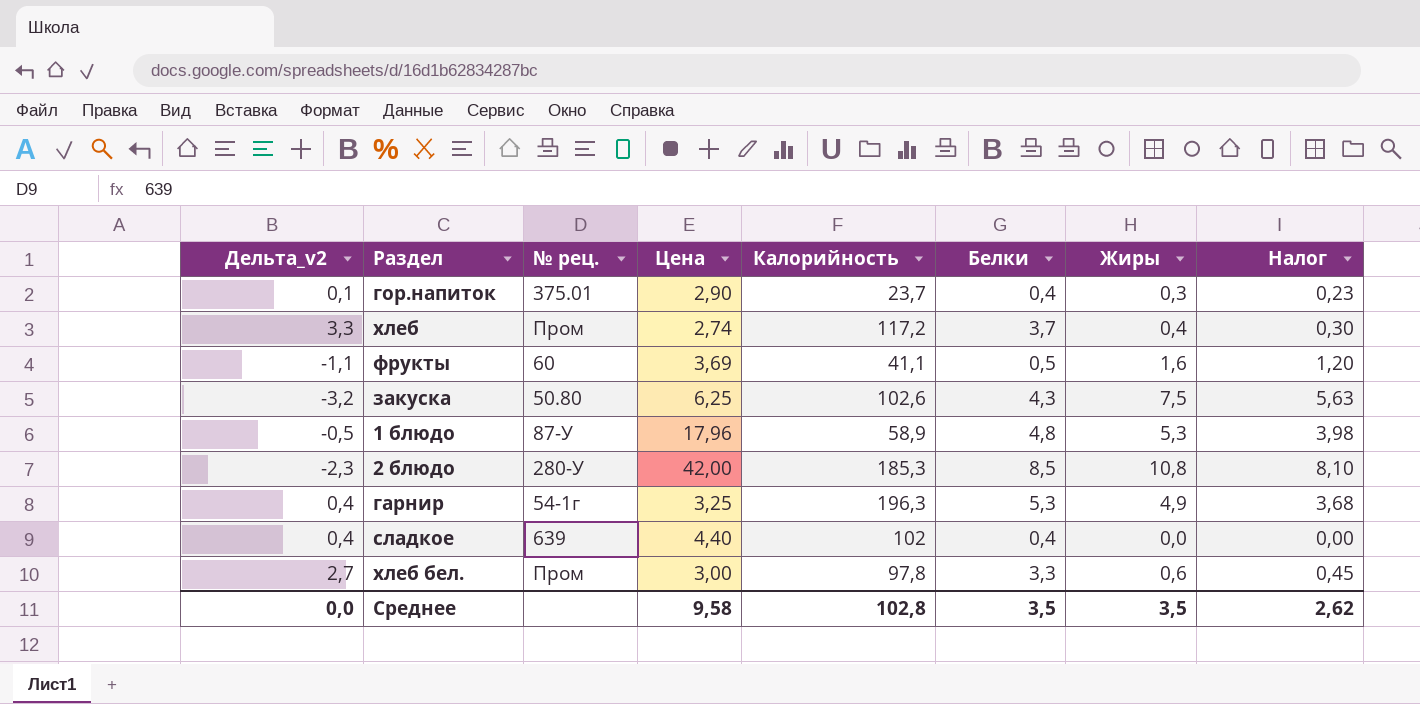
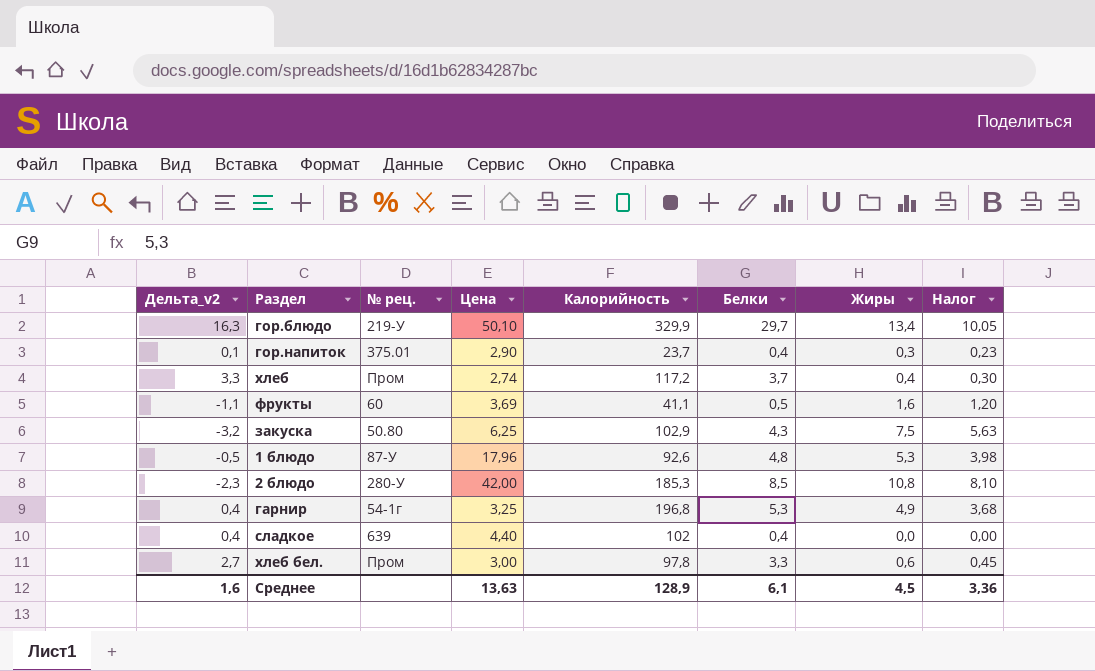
row гор.блюдо: none -> 16,3 | 219-У | 50,10 | 329,9 | 29,7 | 13,4 | 10,05
закуска | Калорийность: 102,6 -> 102,9
1 блюдо | Калорийность: 58,9 -> 92,6
гарнир | Калорийность: 196,3 -> 196,8
Среднее | Дельта_v2: 0,0 -> 1,6
Среднее | Цена: 9,58 -> 13,63
Среднее | Калорийность: 102,8 -> 128,9
Среднее | Белки: 3,5 -> 6,1
Среднее | Жиры: 3,5 -> 4,5
Среднее | Налог: 2,62 -> 3,36

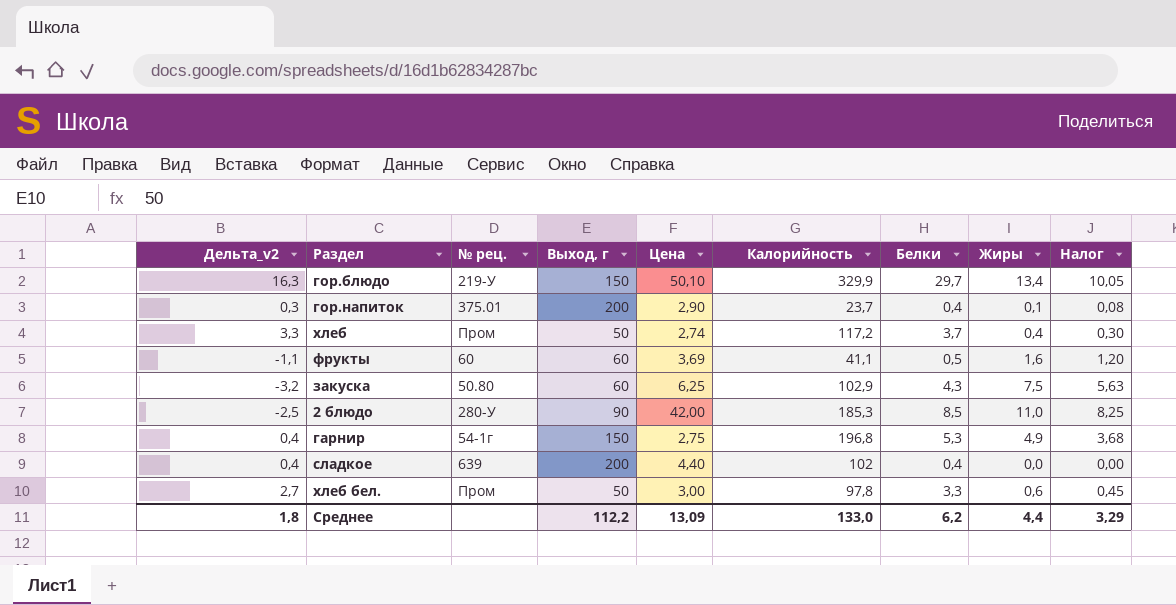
column Выход, г | position: none -> 4
row 1 блюдо: -0,5 | 87-У | 17,96 | 92,6 | 4,8 | 5,3 | 3,98 -> none
гор.напиток | Дельта_v2: 0,1 -> 0,3
гор.напиток | Жиры: 0,3 -> 0,1
гор.напиток | Налог: 0,23 -> 0,08
2 блюдо | Дельта_v2: -2,3 -> -2,5
2 блюдо | Жиры: 10,8 -> 11,0
2 блюдо | Налог: 8,10 -> 8,25
гарнир | Цена: 3,25 -> 2,75
Среднее | Дельта_v2: 1,6 -> 1,8
Среднее | Цена: 13,63 -> 13,09
Среднее | Калорийность: 128,9 -> 133,0
Среднее | Белки: 6,1 -> 6,2
Среднее | Жиры: 4,5 -> 4,4
Среднее | Налог: 3,36 -> 3,29

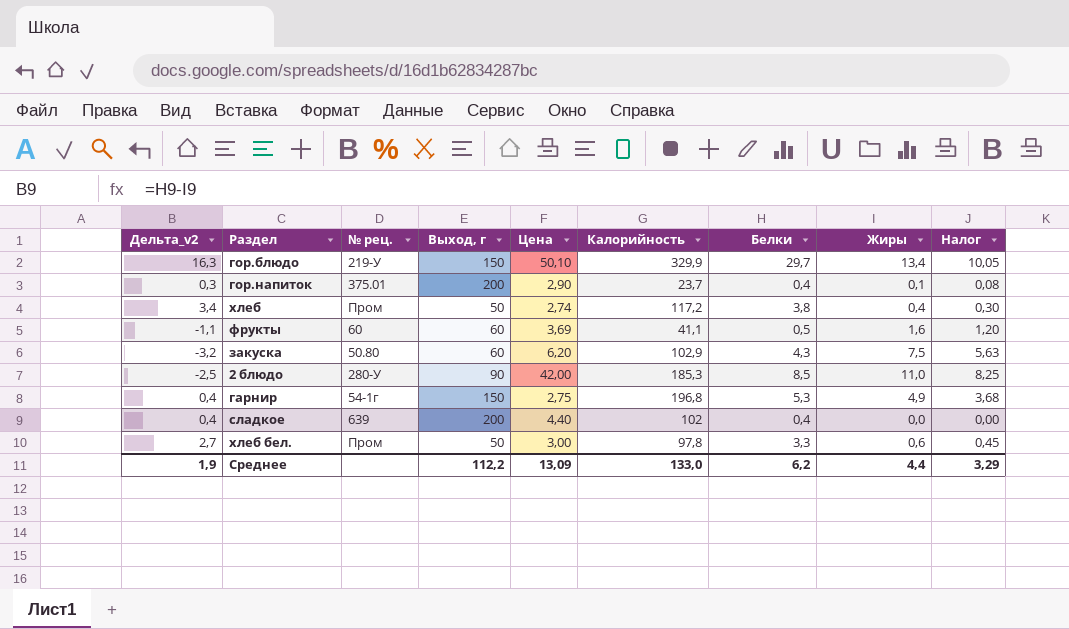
хлеб | Дельта_v2: 3,3 -> 3,4
хлеб | Белки: 3,7 -> 3,8
закуска | Цена: 6,25 -> 6,20
Среднее | Дельта_v2: 1,8 -> 1,9

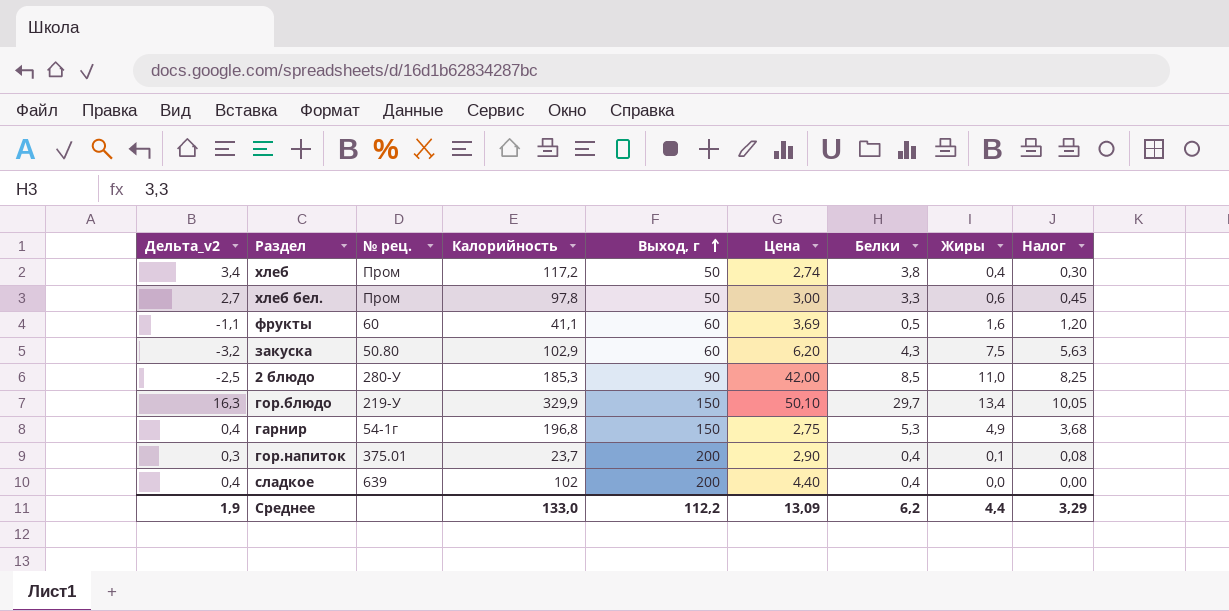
row order: none -> Выход, г ascending
column Калорийность | position: 6 -> 4

